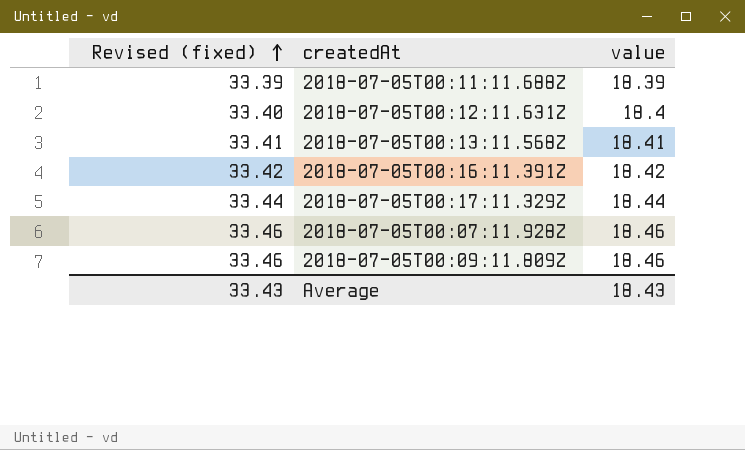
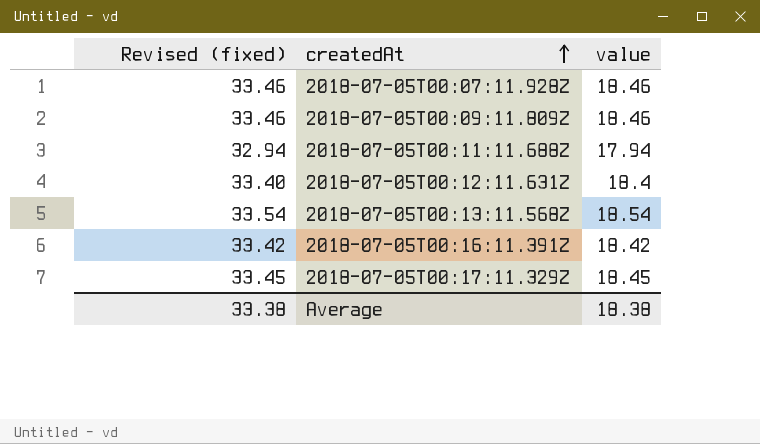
row order: Revised (fixed) ascending -> createdAt ascending
2018-07-05T00:11:11.688Z | Revised (fixed): 33.39 -> 32.94
2018-07-05T00:11:11.688Z | value: 18.39 -> 17.94
2018-07-05T00:13:11.568Z | Revised (fixed): 33.41 -> 33.54
2018-07-05T00:13:11.568Z | value: 18.41 -> 18.54
2018-07-05T00:17:11.329Z | Revised (fixed): 33.44 -> 33.45
2018-07-05T00:17:11.329Z | value: 18.44 -> 18.45
Average | Revised (fixed): 33.43 -> 33.38
Average | value: 18.43 -> 18.38

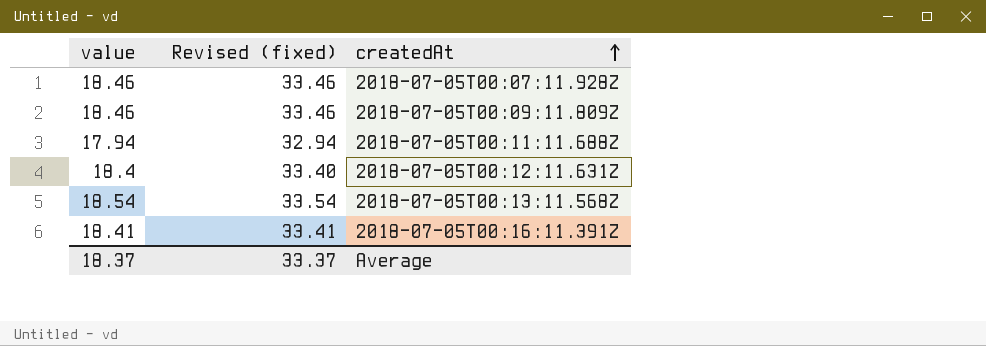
column value | position: 3 -> 1
row 2018-07-05T00:17:11.329Z: 33.45 | 18.45 -> none
2018-07-05T00:16:11.391Z | value: 18.42 -> 18.41
2018-07-05T00:16:11.391Z | Revised (fixed): 33.42 -> 33.41
Average | value: 18.38 -> 18.37
Average | Revised (fixed): 33.38 -> 33.37

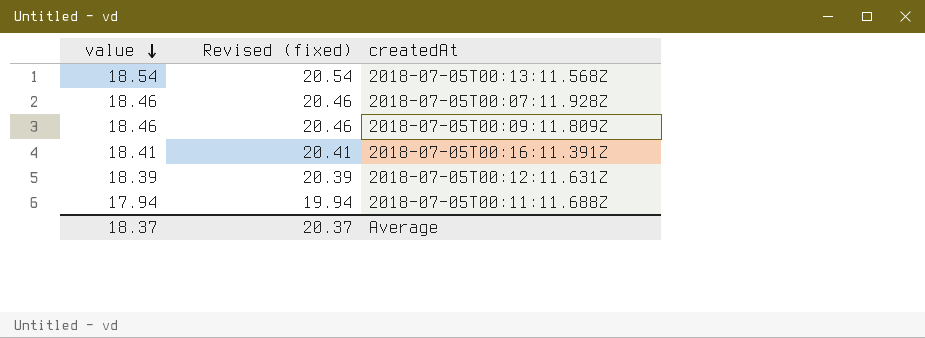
row order: createdAt ascending -> value descending
column Revised (fixed) | formula: [value] + 15 -> [value] + 2
2018-07-05T00:12:11.631Z | value: 18.4 -> 18.39
Average | Revised (fixed): 33.37 -> 20.37

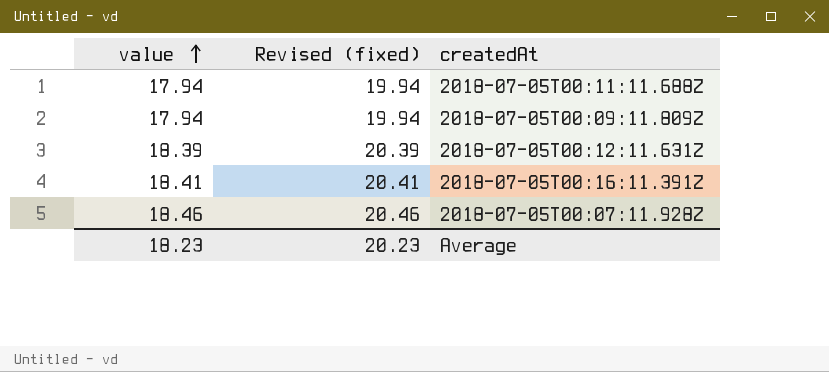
row order: value descending -> value ascending
row 2018-07-05T00:13:11.568Z: 18.54 | 20.54 -> none
2018-07-05T00:09:11.809Z | value: 18.46 -> 17.94
2018-07-05T00:09:11.809Z | Revised (fixed): 20.46 -> 19.94
Average | value: 18.37 -> 18.23
Average | Revised (fixed): 20.37 -> 20.23

